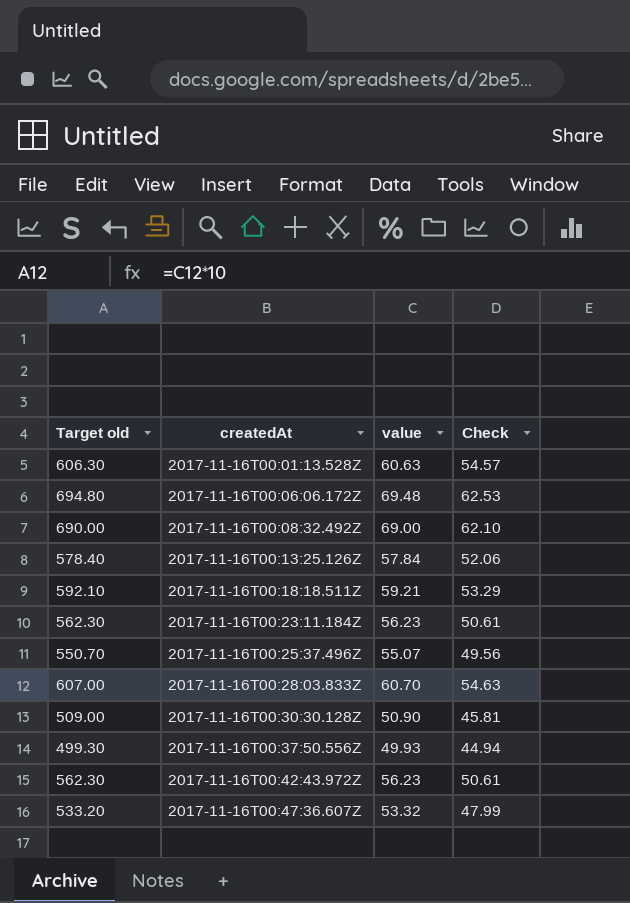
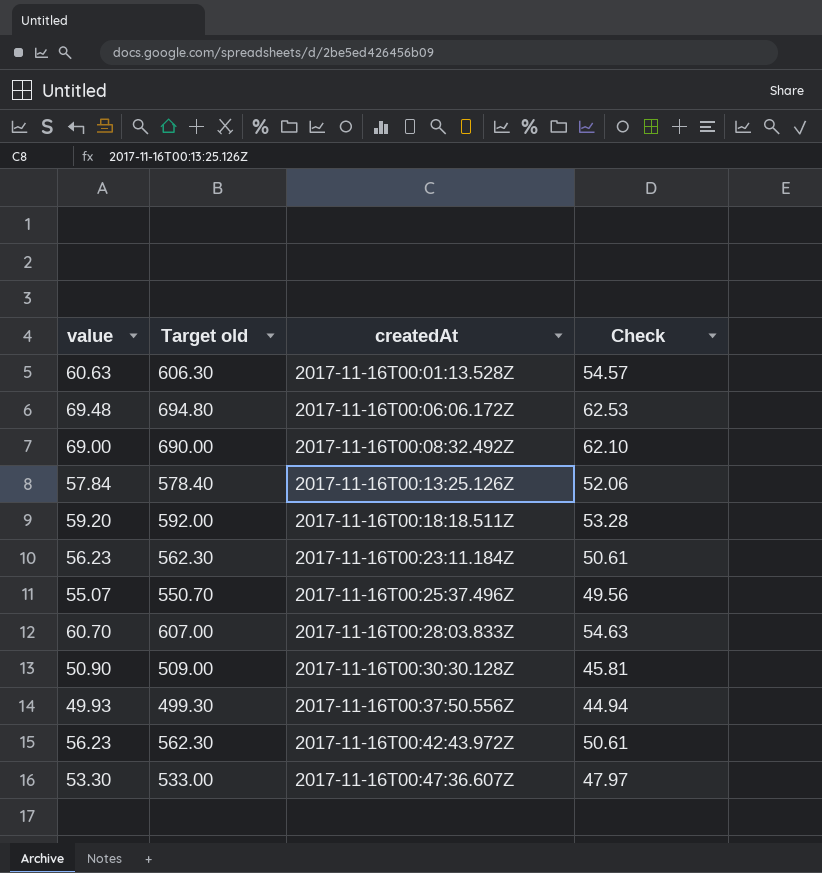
column value | position: 3 -> 1
2017-11-16T00:18:18.511Z | value: 59.21 -> 59.20
2017-11-16T00:18:18.511Z | Target old: 592.10 -> 592.00
2017-11-16T00:18:18.511Z | Check: 53.29 -> 53.28
2017-11-16T00:47:36.607Z | value: 53.32 -> 53.30
2017-11-16T00:47:36.607Z | Target old: 533.20 -> 533.00
2017-11-16T00:47:36.607Z | Check: 47.99 -> 47.97

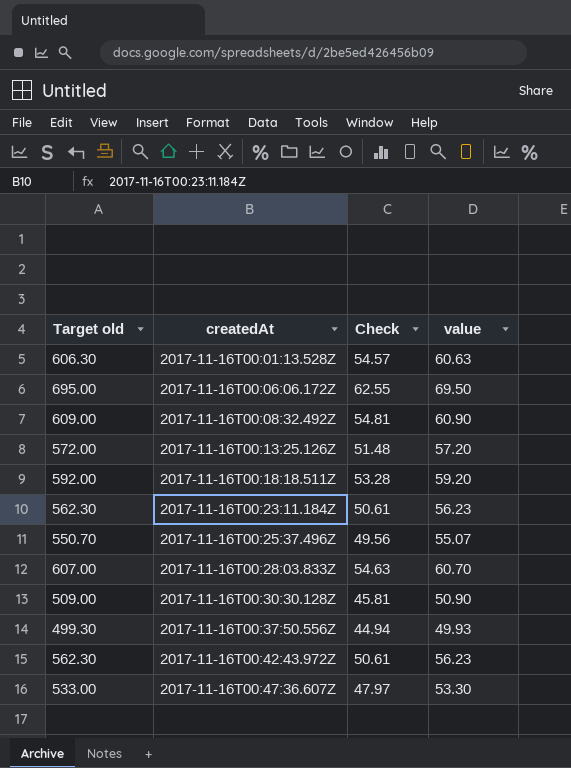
column value | position: 1 -> 4
2017-11-16T00:06:06.172Z | Target old: 694.80 -> 695.00
2017-11-16T00:06:06.172Z | Check: 62.53 -> 62.55
2017-11-16T00:06:06.172Z | value: 69.48 -> 69.50
2017-11-16T00:08:32.492Z | Target old: 690.00 -> 609.00
2017-11-16T00:08:32.492Z | Check: 62.10 -> 54.81
2017-11-16T00:08:32.492Z | value: 69.00 -> 60.90
2017-11-16T00:13:25.126Z | Target old: 578.40 -> 572.00
2017-11-16T00:13:25.126Z | Check: 52.06 -> 51.48
2017-11-16T00:13:25.126Z | value: 57.84 -> 57.20

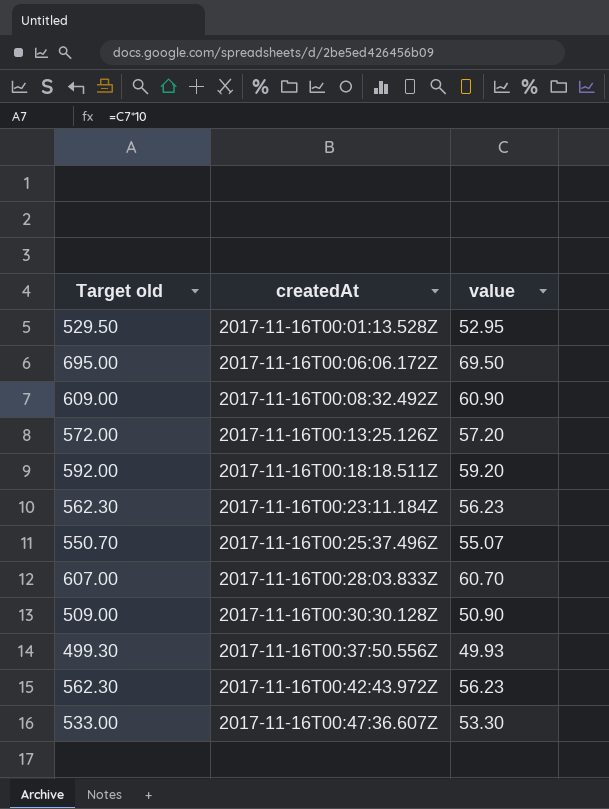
column Check | formula: [value] * 0.9 -> none
2017-11-16T00:01:13.528Z | Target old: 606.30 -> 529.50
2017-11-16T00:01:13.528Z | value: 60.63 -> 52.95

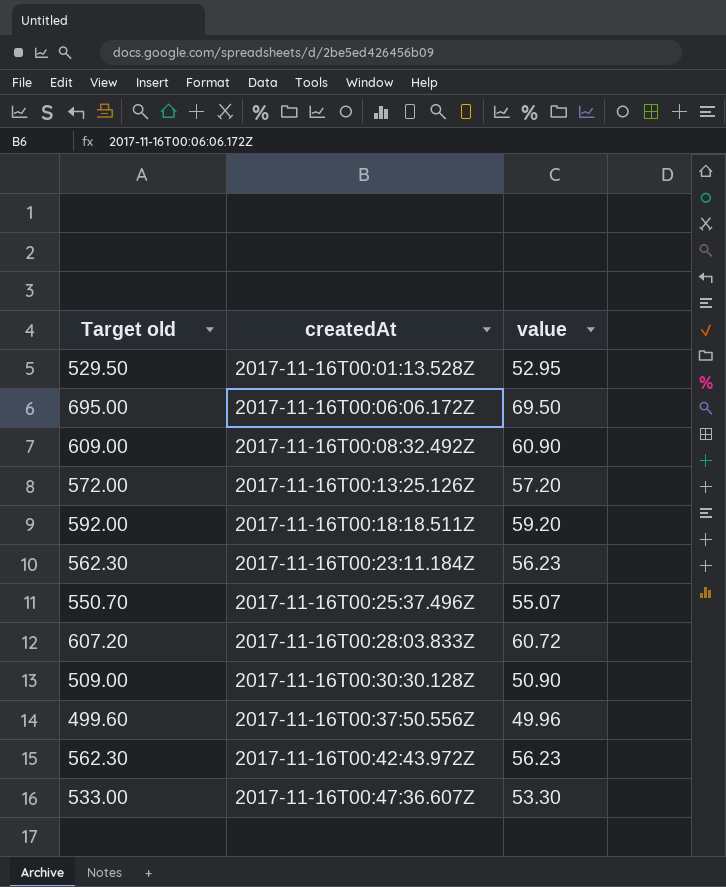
2017-11-16T00:28:03.833Z | Target old: 607.00 -> 607.20
2017-11-16T00:28:03.833Z | value: 60.70 -> 60.72
2017-11-16T00:37:50.556Z | Target old: 499.30 -> 499.60
2017-11-16T00:37:50.556Z | value: 49.93 -> 49.96

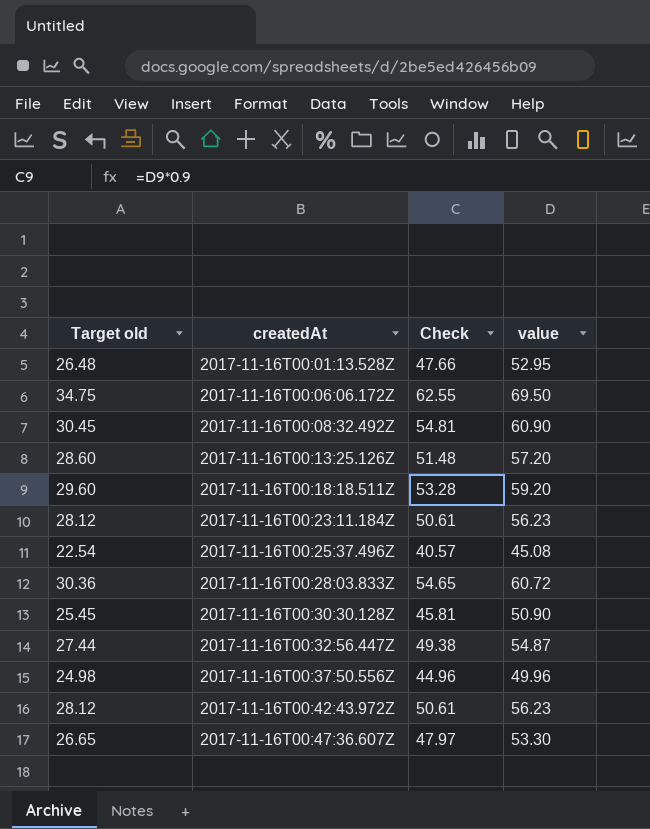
column Target old | formula: [value] * 10 -> [value] * 0.5
column Check | formula: none -> [value] * 0.9
2017-11-16T00:25:37.496Z | value: 55.07 -> 45.08
row 2017-11-16T00:32:56.447Z: none -> 27.44 | 49.38 | 54.87

